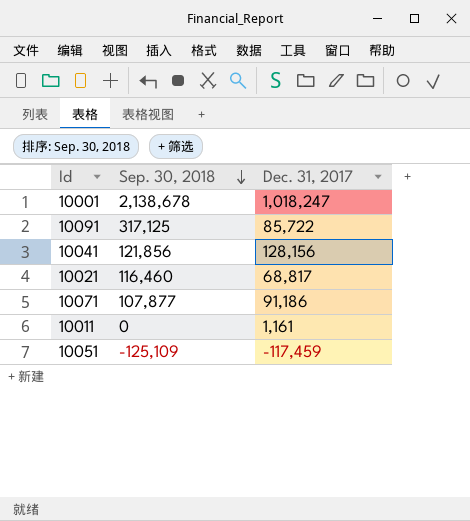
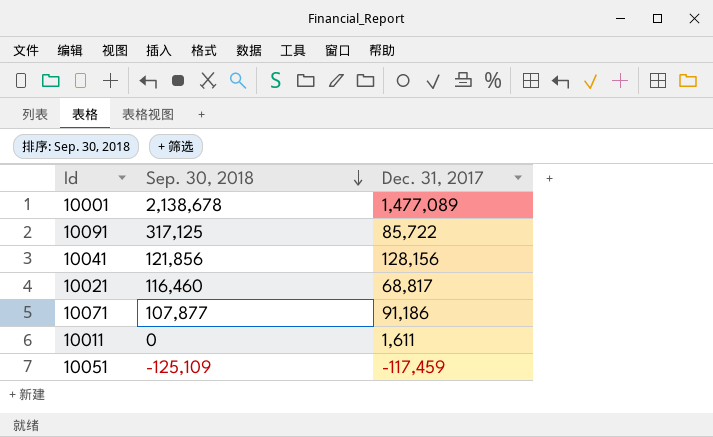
10001 | Dec. 31, 2017: 1,018,247 -> 1,477,089
10011 | Dec. 31, 2017: 1,161 -> 1,611

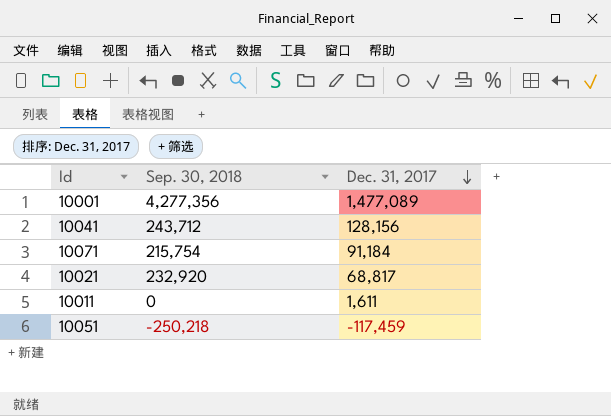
row order: Sep. 30, 2018 descending -> Dec. 31, 2017 descending
row 10091: 317,125 | 85,722 -> none
10001 | Sep. 30, 2018: 2,138,678 -> 4,277,356
10041 | Sep. 30, 2018: 121,856 -> 243,712
10071 | Sep. 30, 2018: 107,877 -> 215,754
10071 | Dec. 31, 2017: 91,186 -> 91,184
10021 | Sep. 30, 2018: 116,460 -> 232,920
10051 | Sep. 30, 2018: -125,109 -> -250,218

